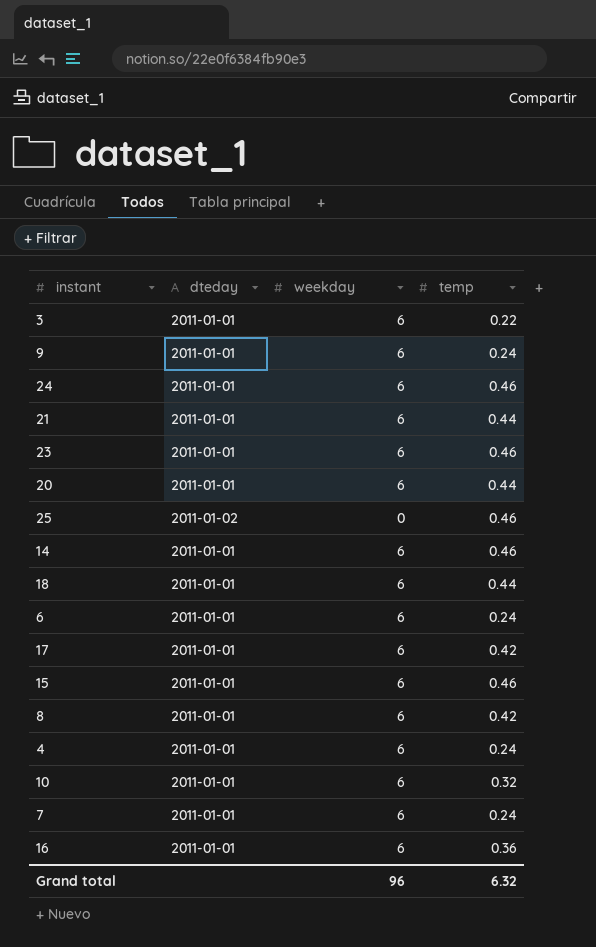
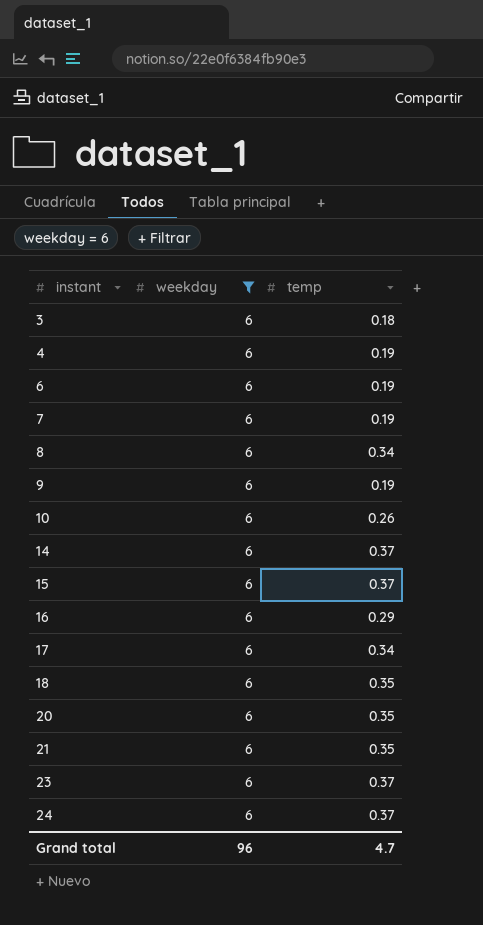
filter: none -> weekday = 6
row order: none -> instant ascending
column dteday | position: 2 -> none
3 | temp: 0.22 -> 0.18
4 | temp: 0.24 -> 0.19
6 | temp: 0.24 -> 0.19
7 | temp: 0.24 -> 0.19
8 | temp: 0.42 -> 0.34
9 | temp: 0.24 -> 0.19
10 | temp: 0.32 -> 0.26
14 | temp: 0.46 -> 0.37
15 | temp: 0.46 -> 0.37
16 | temp: 0.36 -> 0.29
17 | temp: 0.42 -> 0.34
18 | temp: 0.44 -> 0.35
20 | temp: 0.44 -> 0.35
21 | temp: 0.44 -> 0.35
23 | temp: 0.46 -> 0.37
24 | temp: 0.46 -> 0.37
Grand total | temp: 6.32 -> 4.7

